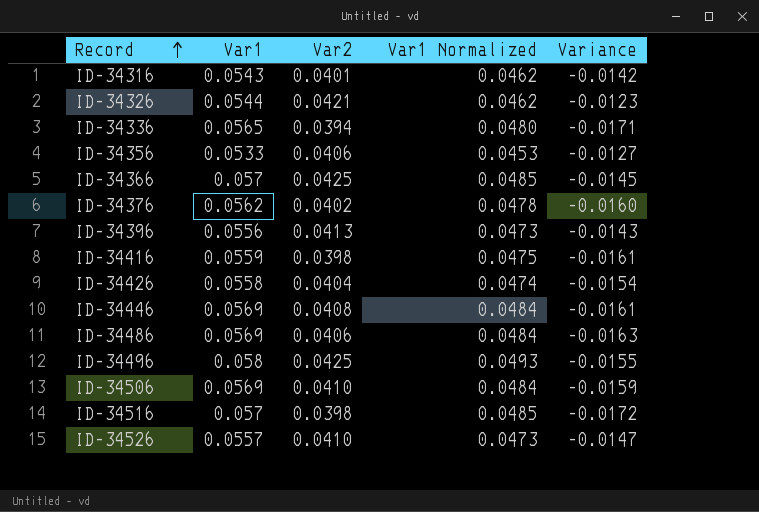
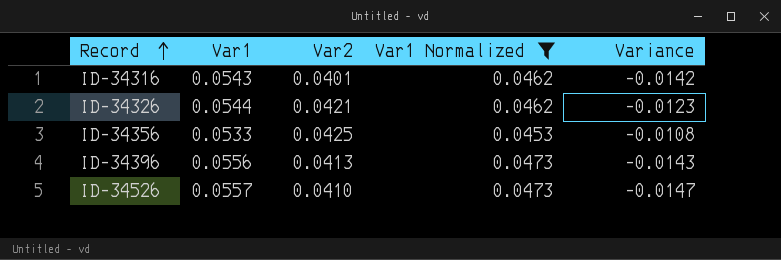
filter: none -> Var1 Normalized <= 0.0473
ID-34356 | Var2: 0.0406 -> 0.0425
ID-34356 | Variance: -0.0127 -> -0.0108

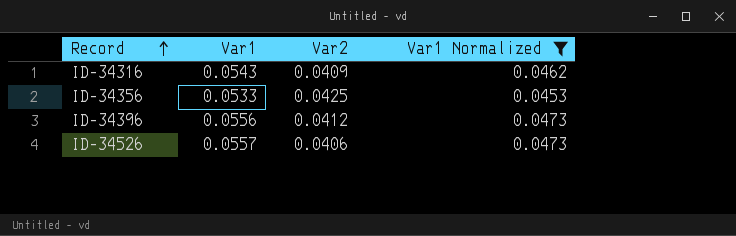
column Variance | formula: [Var2] - [Var1] -> none
row ID-34326: 0.0544 | 0.0421 | 0.0462 | -0.0123 -> none
ID-34316 | Var2: 0.0401 -> 0.0409
ID-34396 | Var2: 0.0413 -> 0.0412
ID-34526 | Var2: 0.0410 -> 0.0406

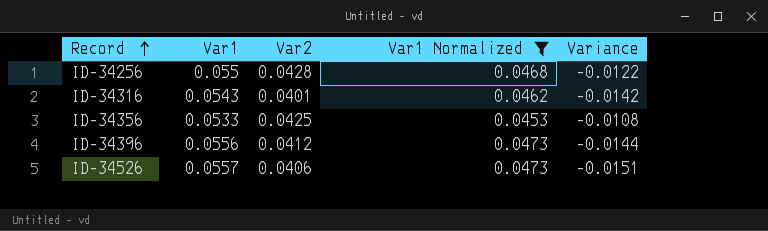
column Variance | formula: none -> [Var2] - [Var1]
row ID-34256: none -> 0.055 | 0.0428 | 0.0468 | -0.0122
ID-34316 | Var2: 0.0409 -> 0.0401

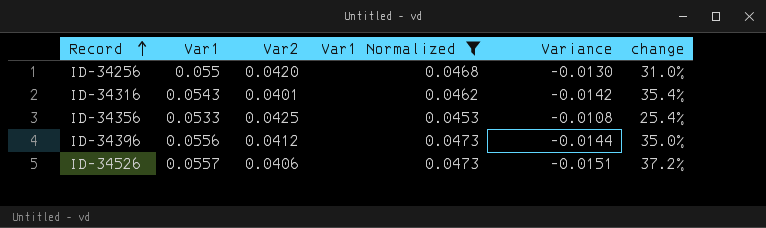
column change | formula: none -> ([Var1] - [Var2]) / [Var2]
ID-34256 | Var2: 0.0428 -> 0.0420
ID-34256 | Variance: -0.0122 -> -0.0130

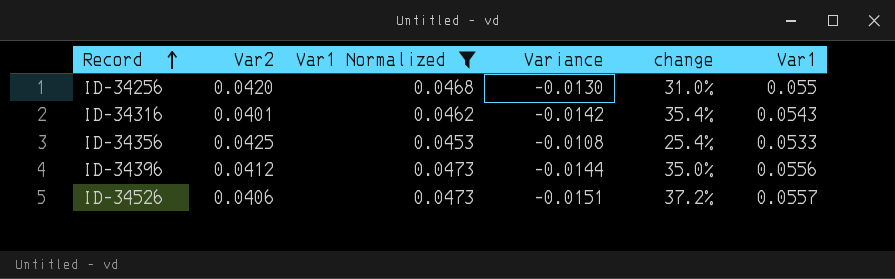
column Var1 | position: 2 -> 6

